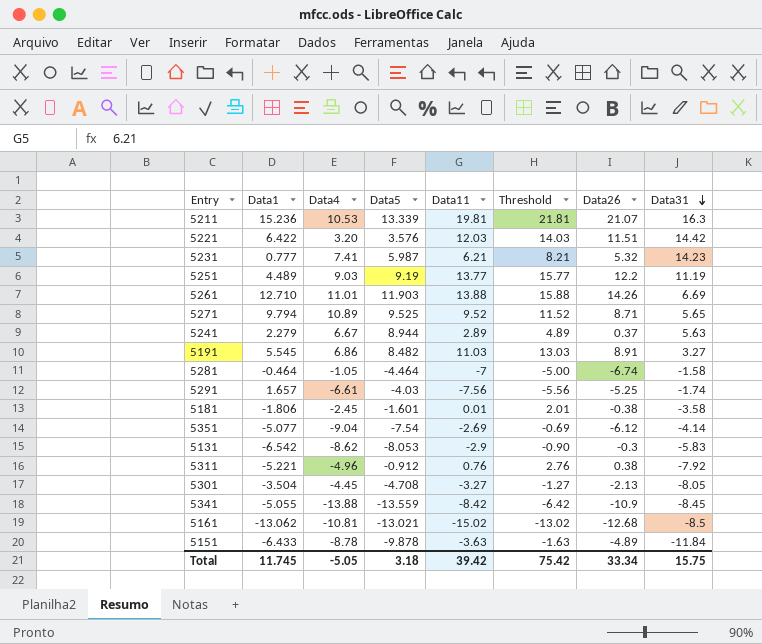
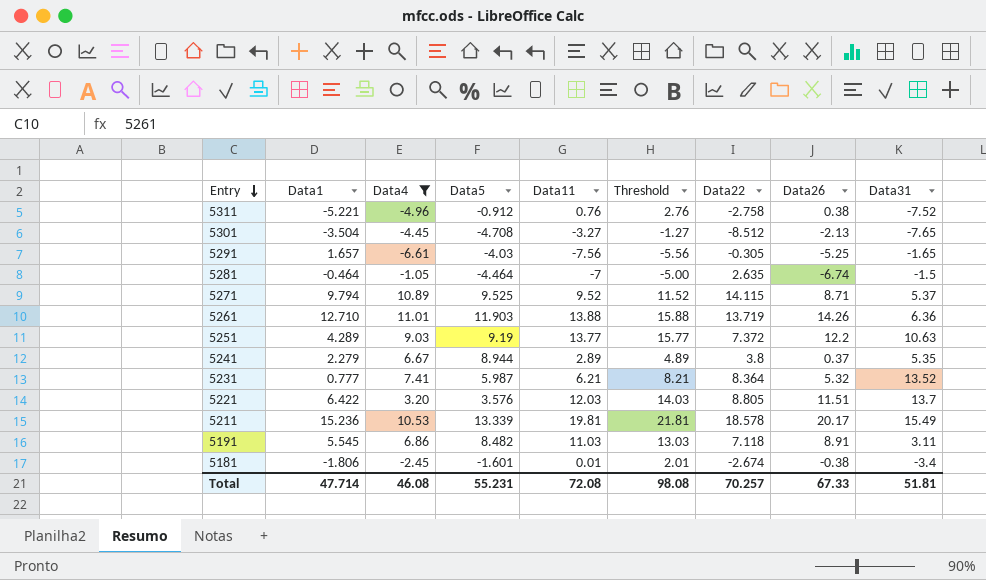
filter: none -> Data4 >= -6.61
row order: Data31 descending -> Entry descending
column Data22 | position: none -> 7
5311 | Data31: -7.92 -> -7.52
5301 | Data31: -8.05 -> -7.65
5291 | Data31: -1.74 -> -1.65
5281 | Data31: -1.58 -> -1.5
5271 | Data31: 5.65 -> 5.37
5261 | Data31: 6.69 -> 6.36
5251 | Data1: 4.489 -> 4.289
5251 | Data31: 11.19 -> 10.63
5241 | Data31: 5.63 -> 5.35
5231 | Data31: 14.23 -> 13.52
5221 | Data31: 14.42 -> 13.7
5211 | Data26: 21.07 -> 20.17
5211 | Data31: 16.3 -> 15.49
5191 | Data31: 3.27 -> 3.11
5181 | Data31: -3.58 -> -3.4
Total | Data1: 11.745 -> 47.714
Total | Data4: -5.05 -> 46.08
Total | Data5: 3.18 -> 55.231
Total | Data11: 39.42 -> 72.08
Total | Threshold: 75.42 -> 98.08
Total | Data26: 33.34 -> 67.33
Total | Data31: 15.75 -> 51.81

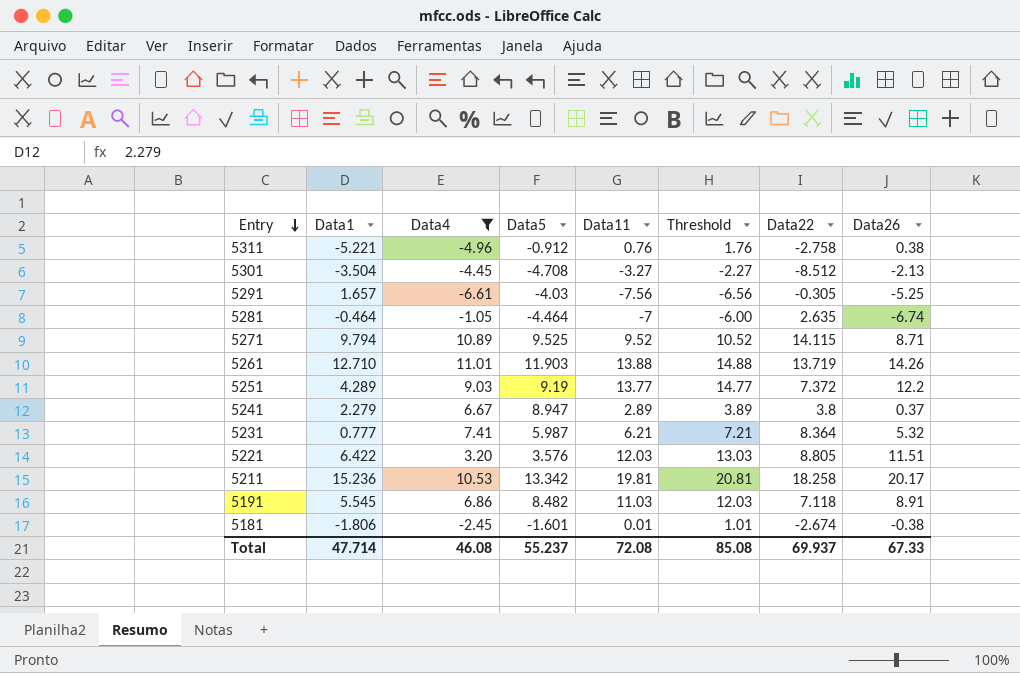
column Data31 | position: 9 -> none
column Threshold | formula: [Data11] + 2 -> [Data11] + 1
5241 | Data5: 8.944 -> 8.947
5211 | Data5: 13.339 -> 13.342
5211 | Data22: 18.578 -> 18.258
Total | Data5: 55.231 -> 55.237
Total | Threshold: 98.08 -> 85.08
Total | Data22: 70.257 -> 69.937

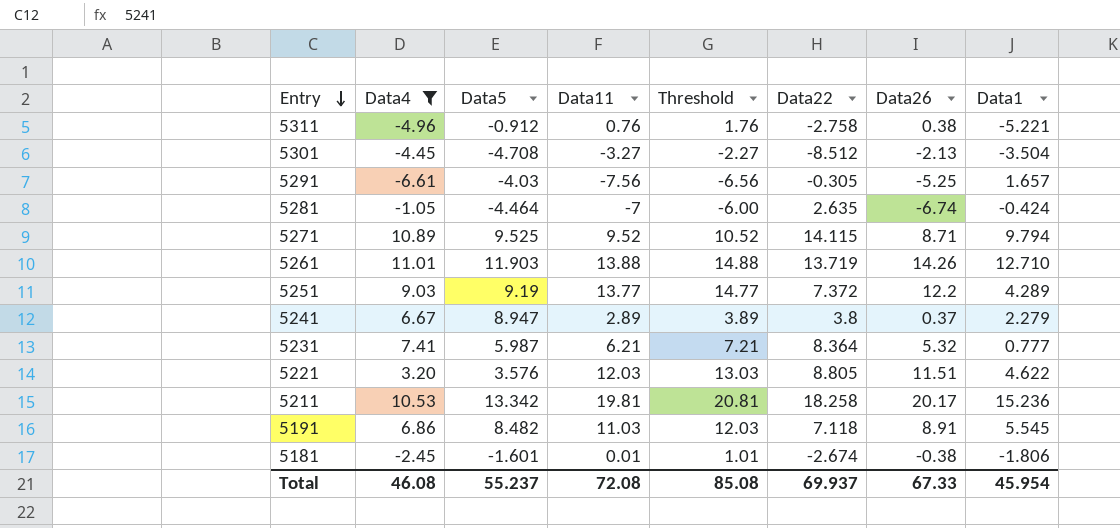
column Data1 | position: 2 -> 8
5281 | Data1: -0.464 -> -0.424
5221 | Data1: 6.422 -> 4.622
Total | Data1: 47.714 -> 45.954

